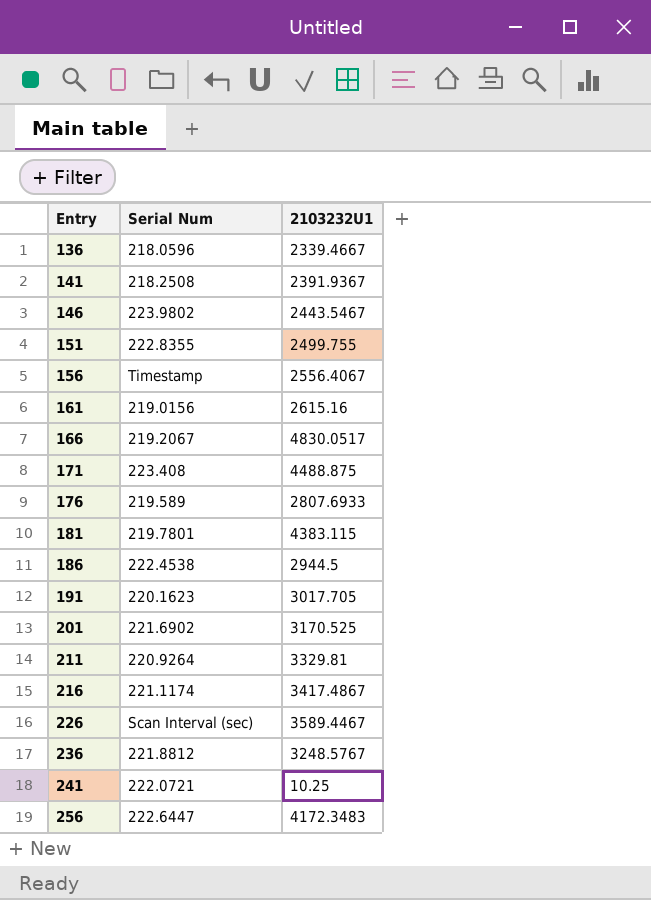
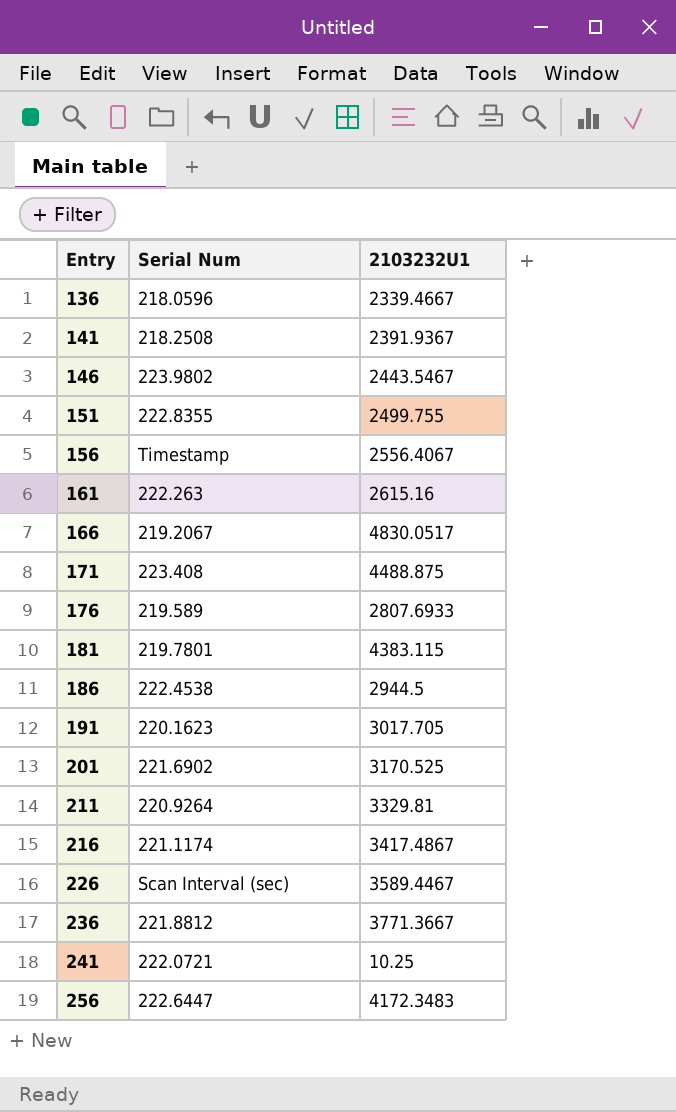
161 | Serial Num: 219.0156 -> 222.263
236 | 2103232U1: 3248.5767 -> 3771.3667

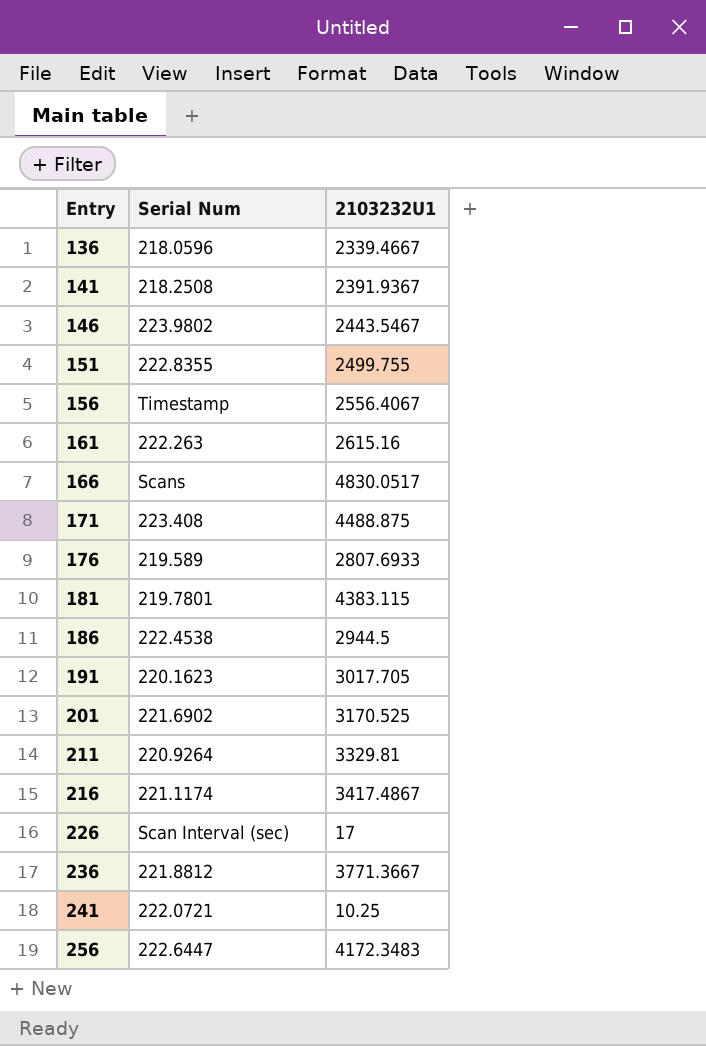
166 | Serial Num: 219.2067 -> Scans
226 | 2103232U1: 3589.4467 -> 17

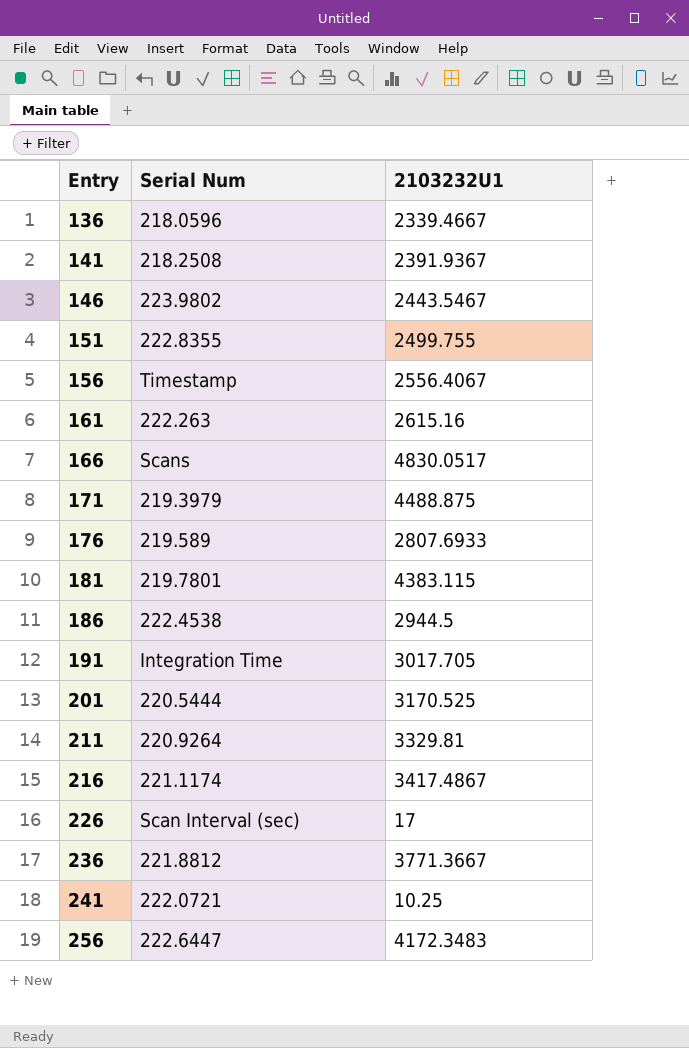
171 | Serial Num: 223.408 -> 219.3979
191 | Serial Num: 220.1623 -> Integration Time
201 | Serial Num: 221.6902 -> 220.5444

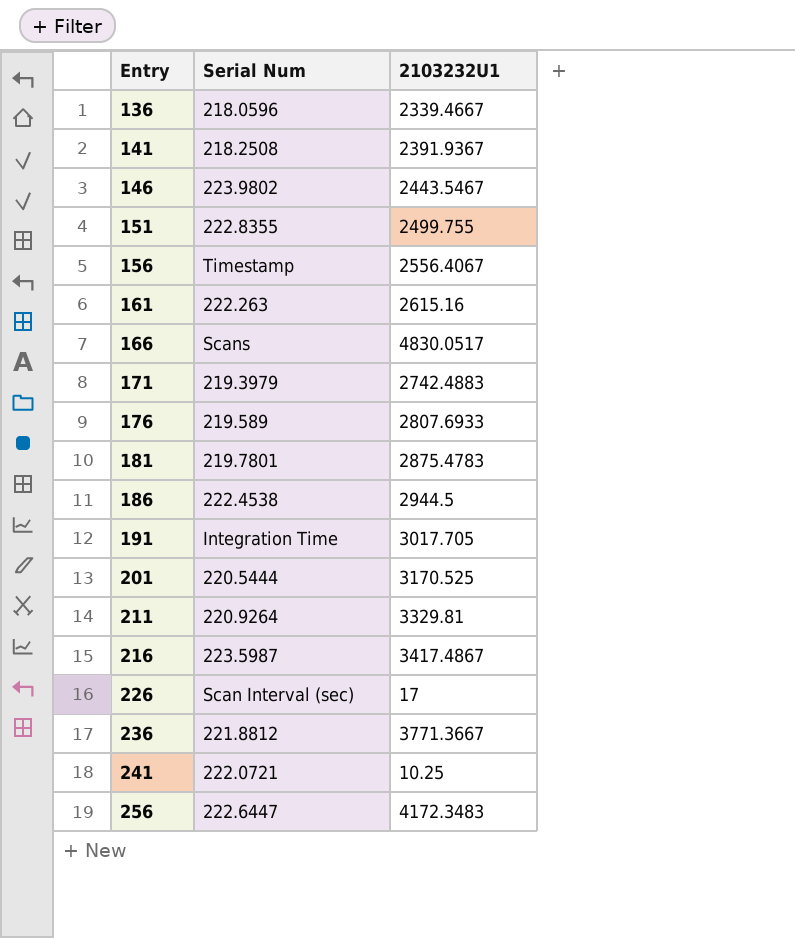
171 | 2103232U1: 4488.875 -> 2742.4883
181 | 2103232U1: 4383.115 -> 2875.4783
216 | Serial Num: 221.1174 -> 223.5987

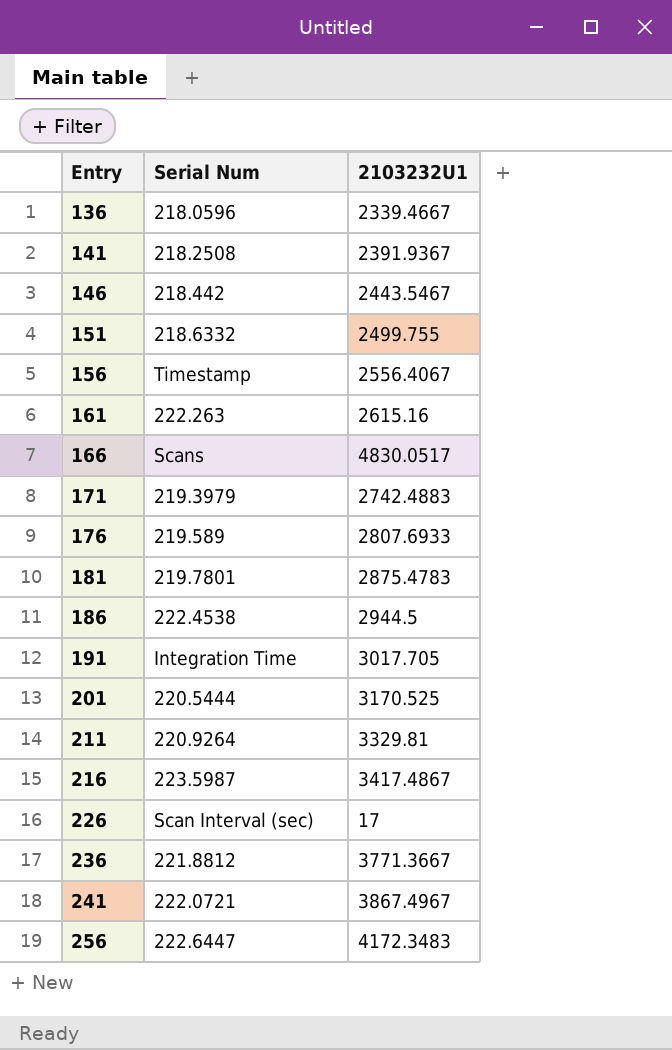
146 | Serial Num: 223.9802 -> 218.442
151 | Serial Num: 222.8355 -> 218.6332
241 | 2103232U1: 10.25 -> 3867.4967

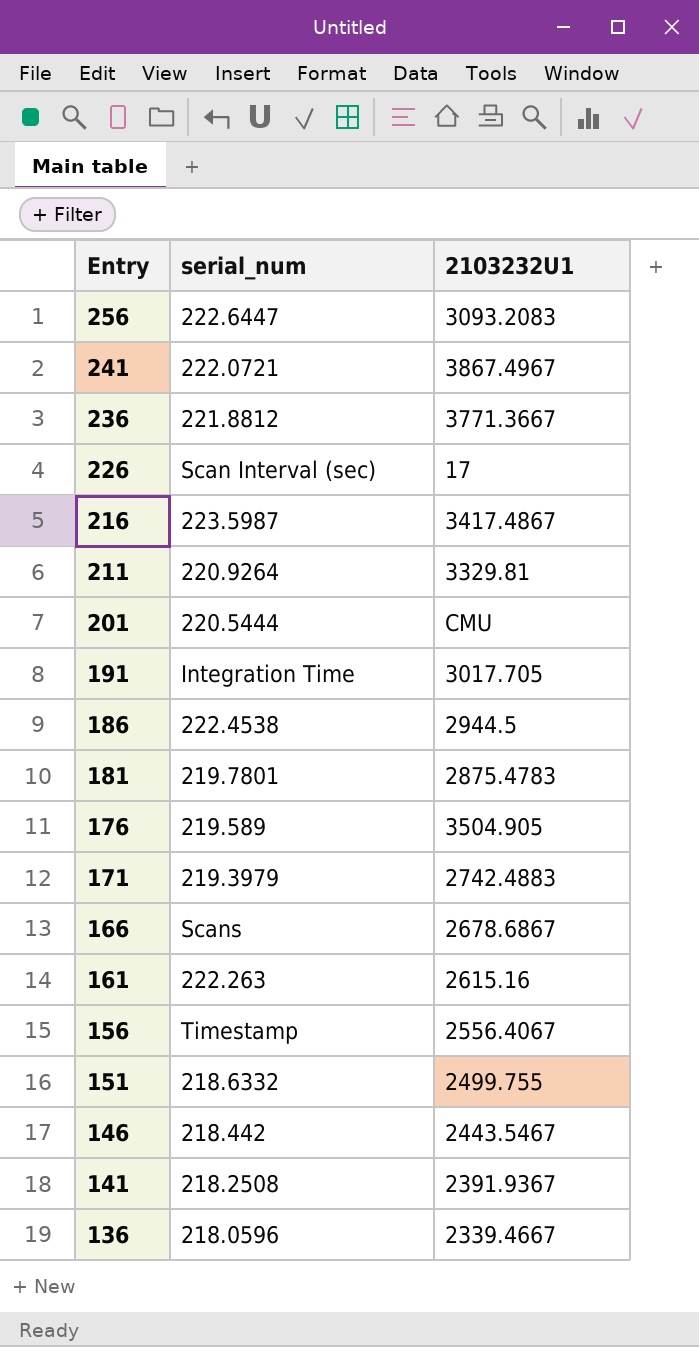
row order: Entry ascending -> Entry descending
column name: Serial Num -> serial_num
256 | 2103232U1: 4172.3483 -> 3093.2083
201 | 2103232U1: 3170.525 -> CMU
176 | 2103232U1: 2807.6933 -> 3504.905
166 | 2103232U1: 4830.0517 -> 2678.6867

